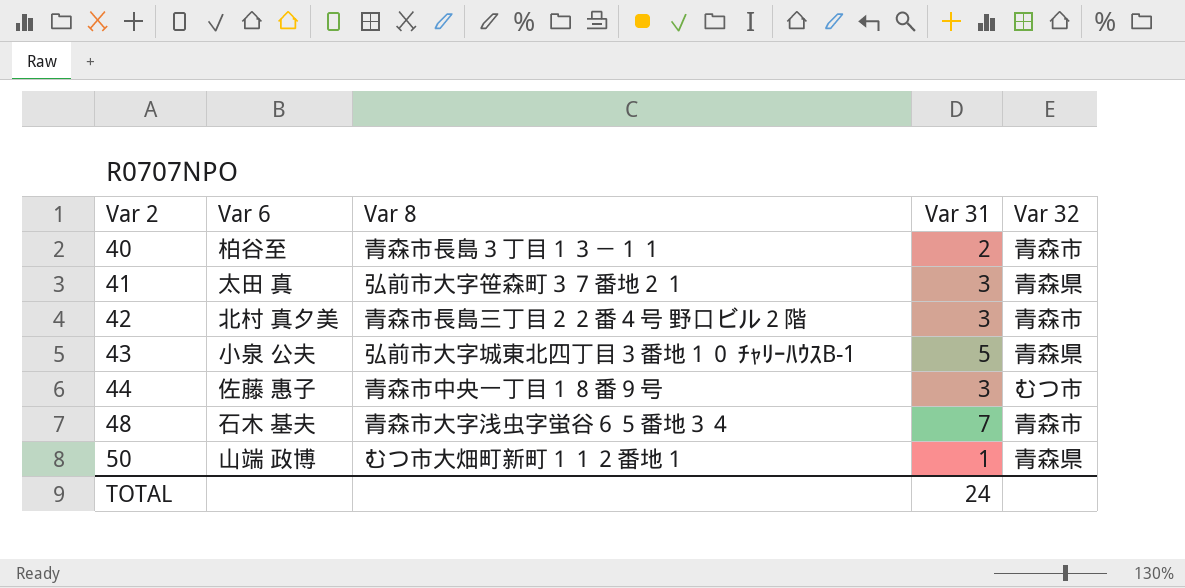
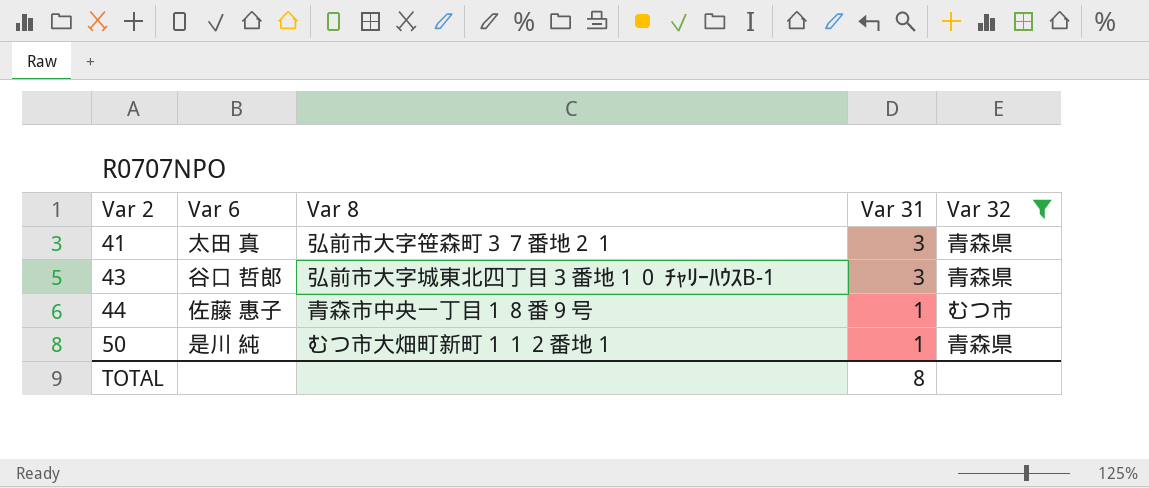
filter: none -> Var 32 != 青森市
43 | Var 6: 小泉 公夫 -> 谷口 哲郎
43 | Var 31: 5 -> 3
44 | Var 31: 3 -> 1
50 | Var 6: 山端 政博 -> 是川 純
TOTAL | Var 31: 24 -> 8

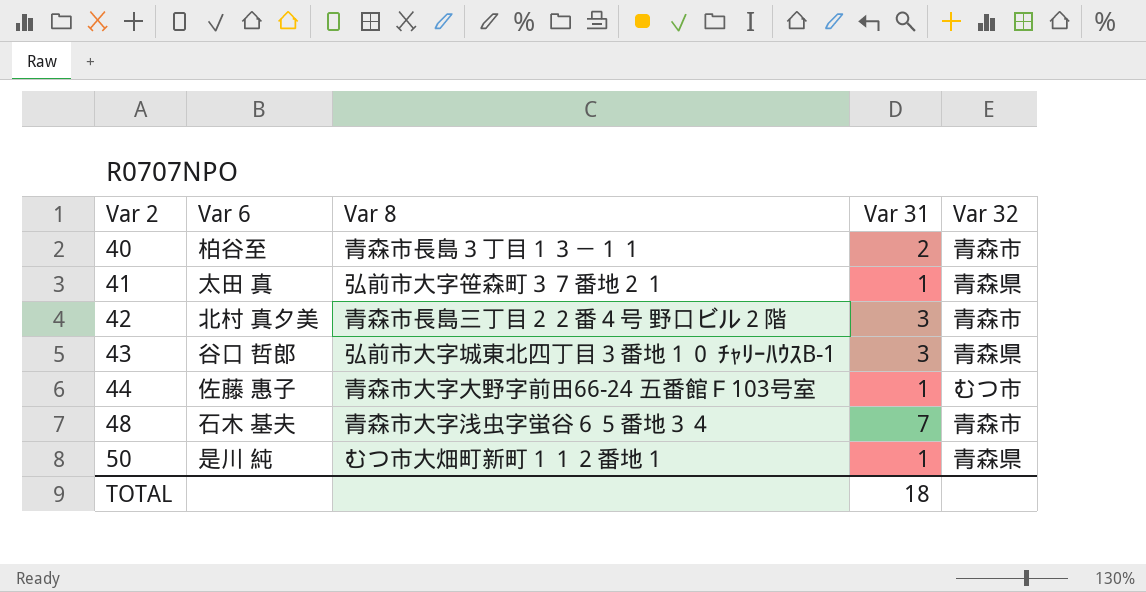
filter: Var 32 != 青森市 -> none
41 | Var 31: 3 -> 1
44 | Var 8: 青森市中央一丁目１８番９号 -> 青森市大字大野字前田66-24 五番館Ｆ103号室
TOTAL | Var 31: 8 -> 18

